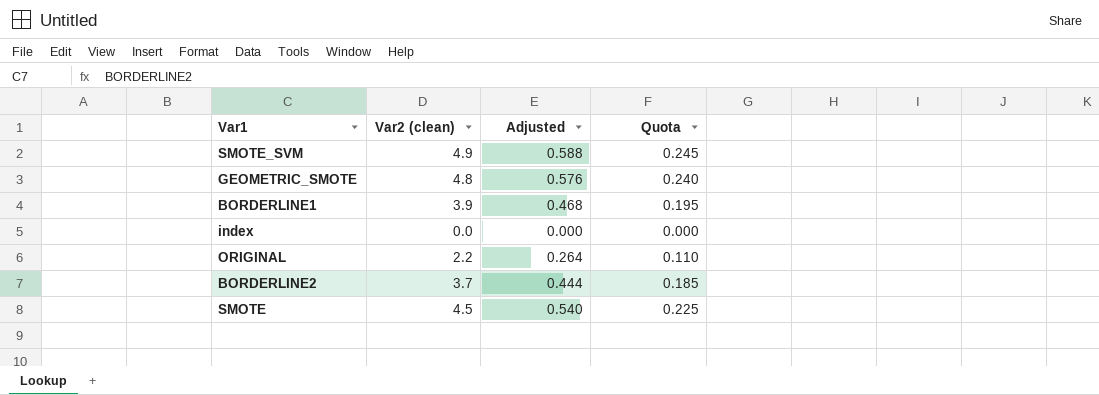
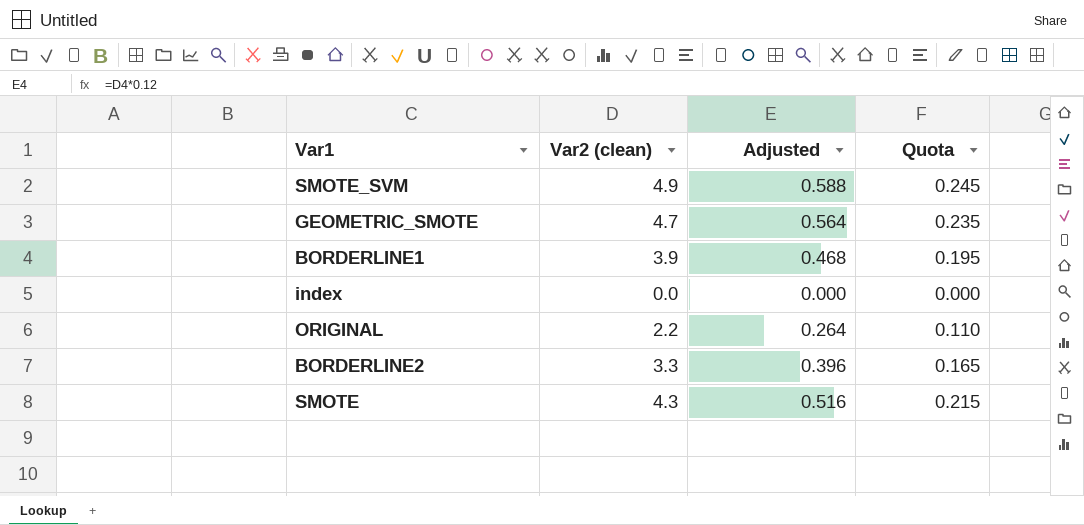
GEOMETRIC_SMOTE | Var2 (clean): 4.8 -> 4.7
GEOMETRIC_SMOTE | Adjusted: 0.576 -> 0.564
GEOMETRIC_SMOTE | Quota: 0.240 -> 0.235
BORDERLINE2 | Var2 (clean): 3.7 -> 3.3
BORDERLINE2 | Adjusted: 0.444 -> 0.396
BORDERLINE2 | Quota: 0.185 -> 0.165
SMOTE | Var2 (clean): 4.5 -> 4.3
SMOTE | Adjusted: 0.540 -> 0.516
SMOTE | Quota: 0.225 -> 0.215

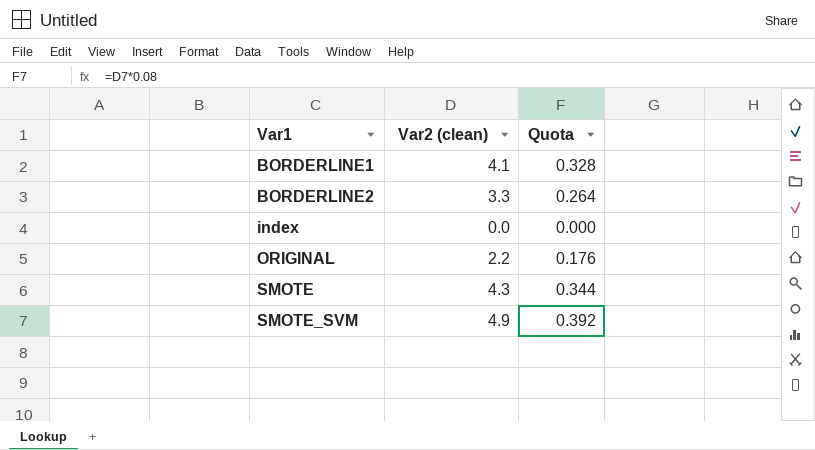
row order: none -> Var1 ascending
column Adjusted | formula: [Var2 (clean)] * 0.12 -> none
column Quota | formula: [Var2 (clean)] * 0.05 -> [Var2 (clean)] * 0.08
row GEOMETRIC_SMOTE: 4.7 | 0.564 | 0.235 -> none
BORDERLINE1 | Var2 (clean): 3.9 -> 4.1

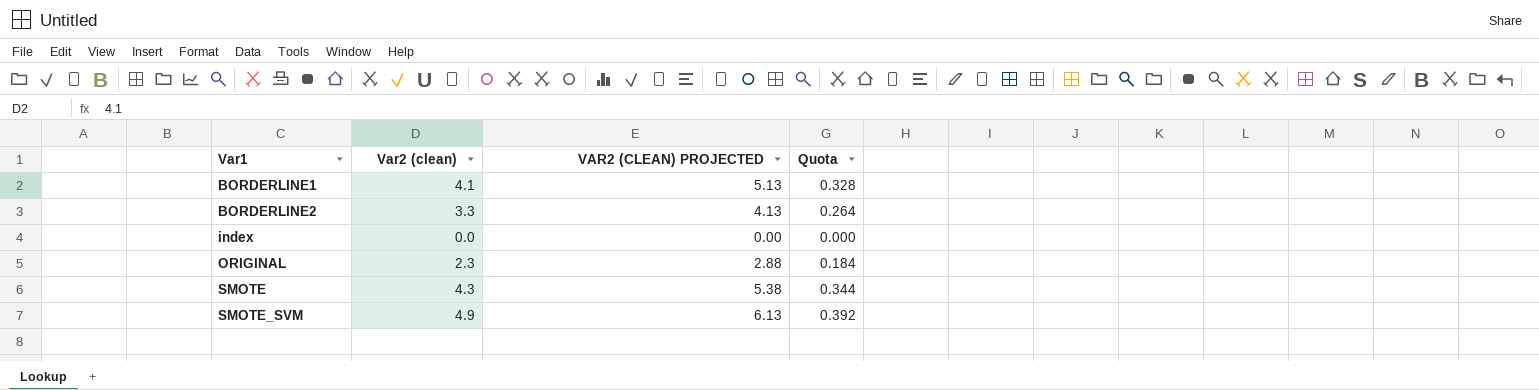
column VAR2 (CLEAN) PROJECTED | formula: none -> [Var2 (clean)] * 1.25
ORIGINAL | Var2 (clean): 2.2 -> 2.3
ORIGINAL | Quota: 0.176 -> 0.184

